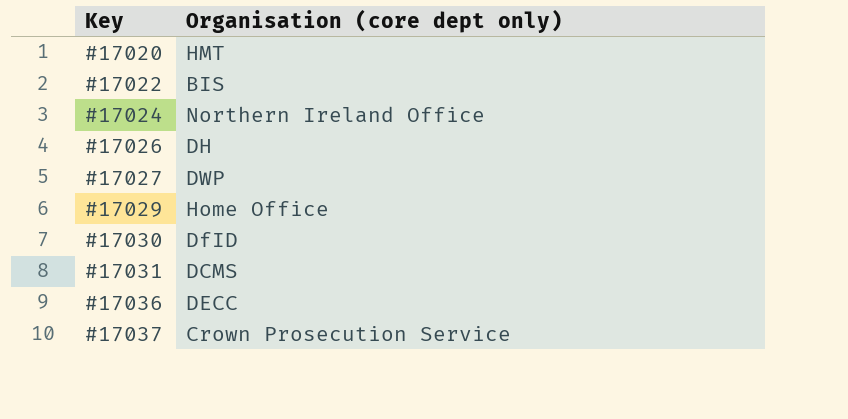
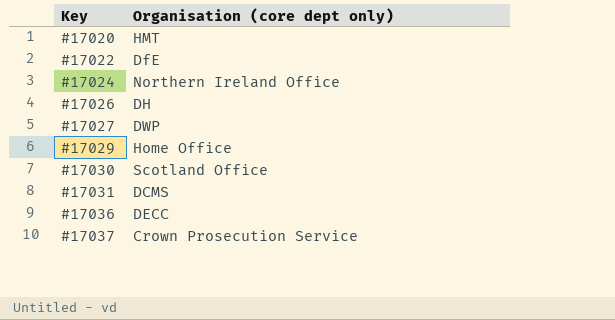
#17022 | Organisation (core dept only): BIS -> DfE
#17030 | Organisation (core dept only): DfID -> Scotland Office

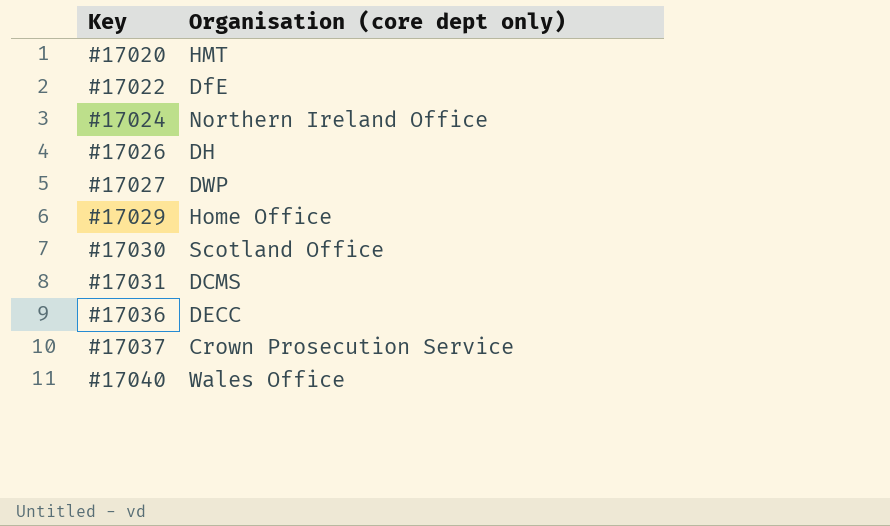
row #17040: none -> Wales Office

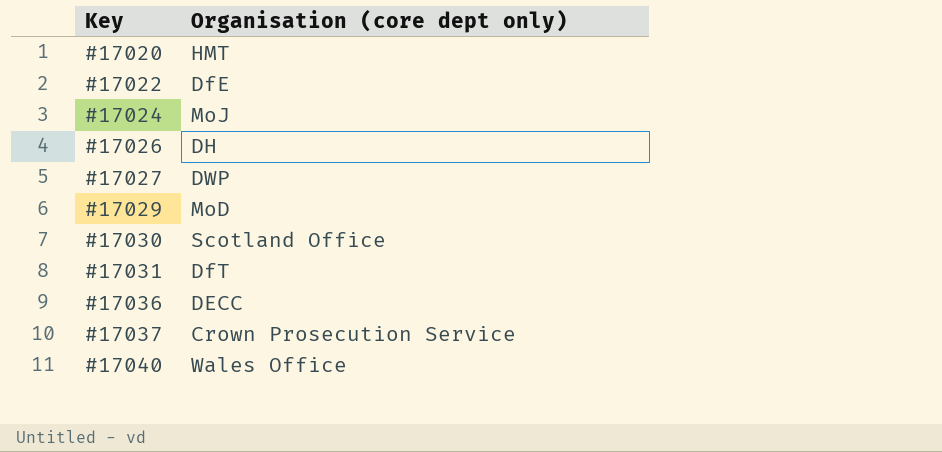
#17024 | Organisation (core dept only): Northern Ireland Office -> MoJ
#17029 | Organisation (core dept only): Home Office -> MoD
#17031 | Organisation (core dept only): DCMS -> DfT

